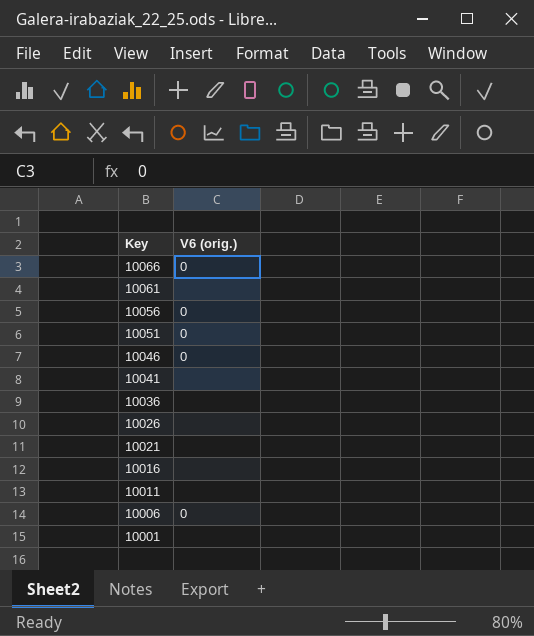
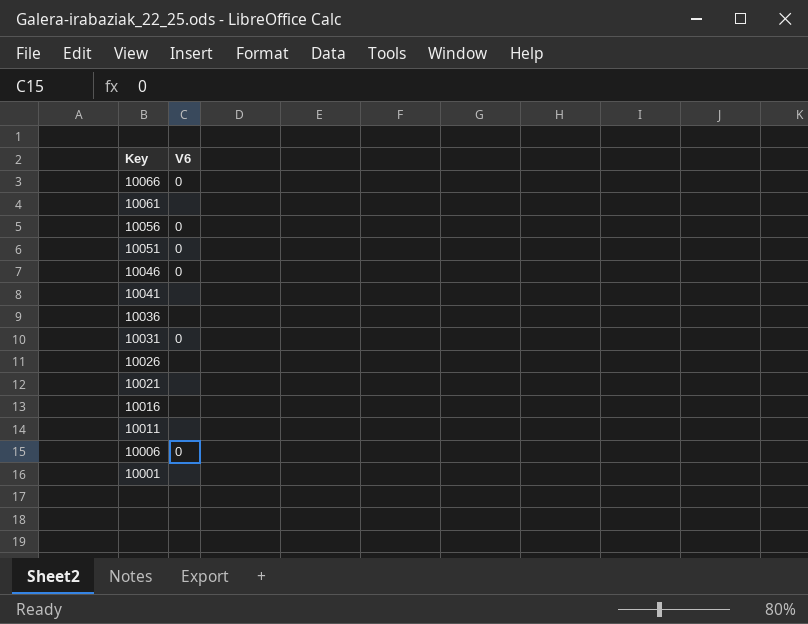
column name: V6 (orig.) -> V6
row 10031: none -> 0

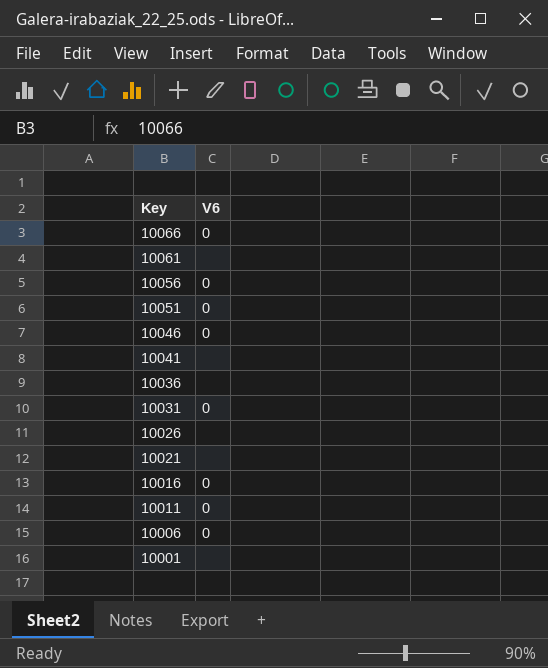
10016 | V6: none -> 0
10011 | V6: none -> 0

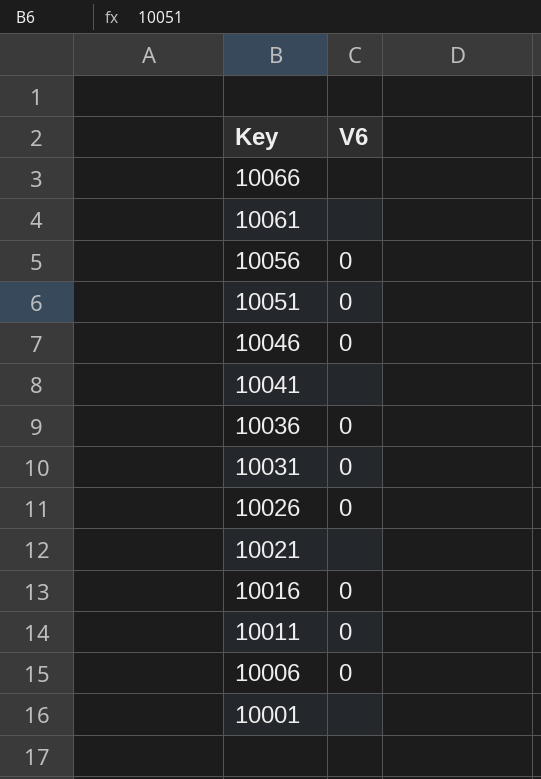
10066 | V6: 0 -> none
10036 | V6: none -> 0
10026 | V6: none -> 0

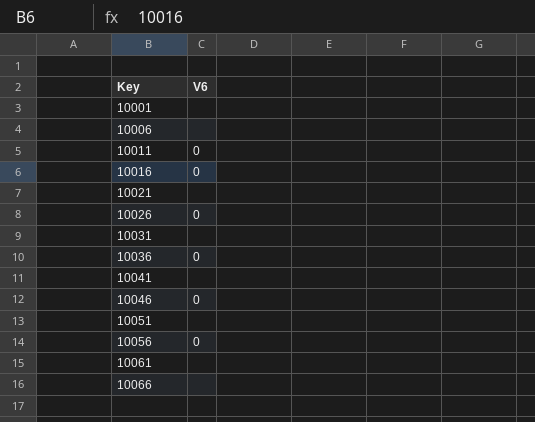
row order: Key descending -> Key ascending
10006 | V6: 0 -> none
10031 | V6: 0 -> none
10051 | V6: 0 -> none

